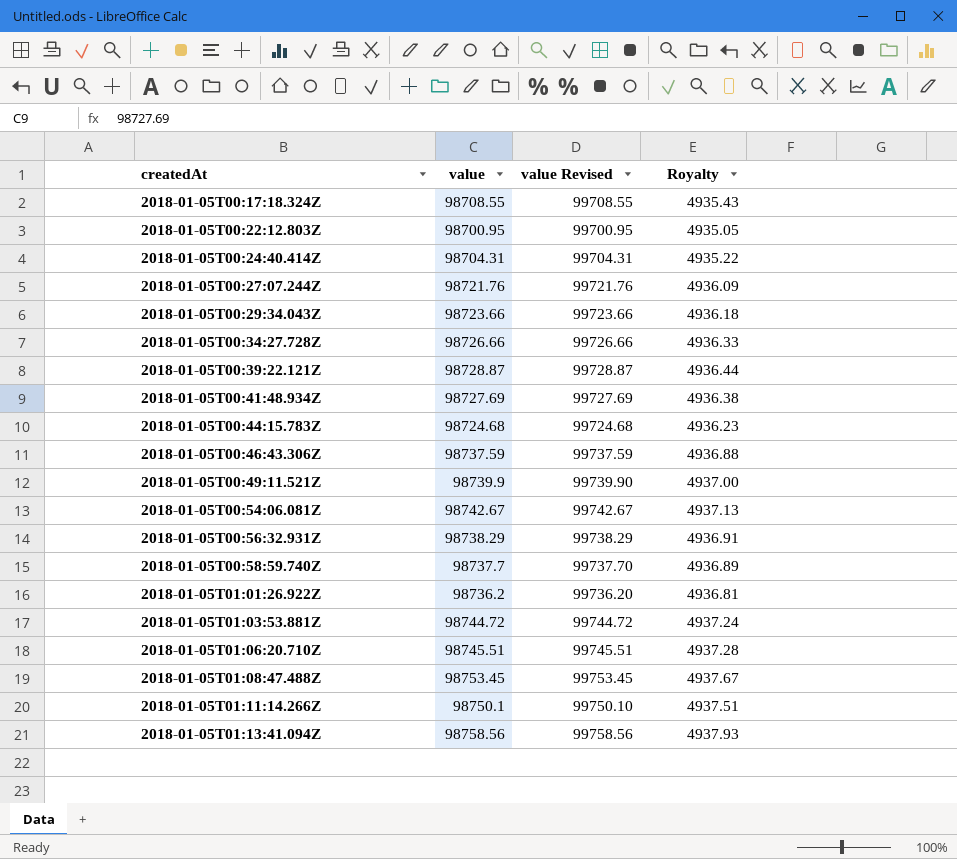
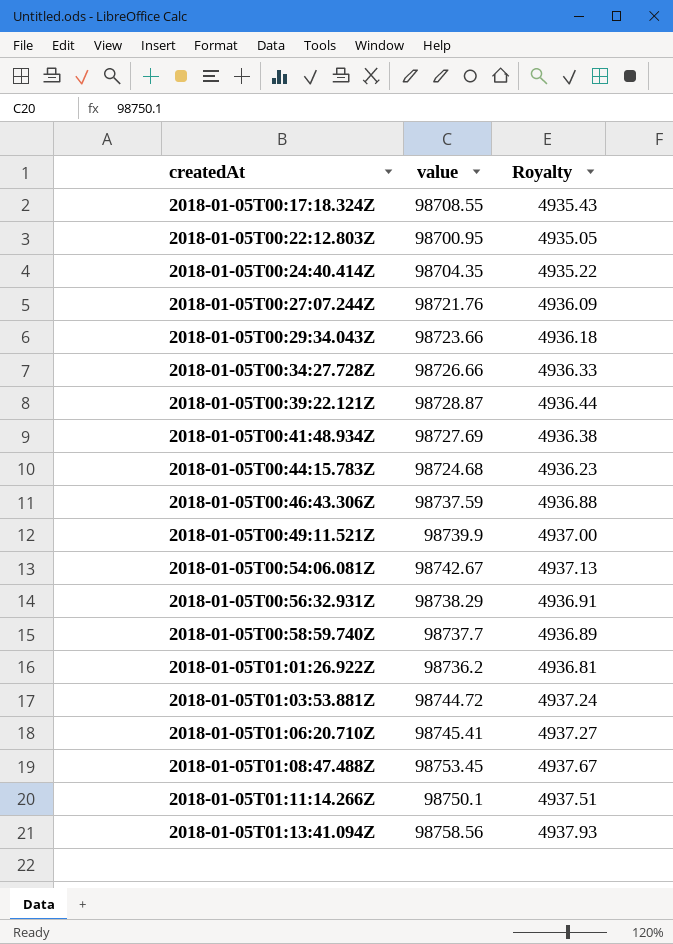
column value Revised | formula: [value] + 1000 -> none
2018-01-05T00:24:40.414Z | value: 98704.31 -> 98704.35
2018-01-05T01:06:20.710Z | value: 98745.51 -> 98745.41
2018-01-05T01:06:20.710Z | Royalty: 4937.28 -> 4937.27

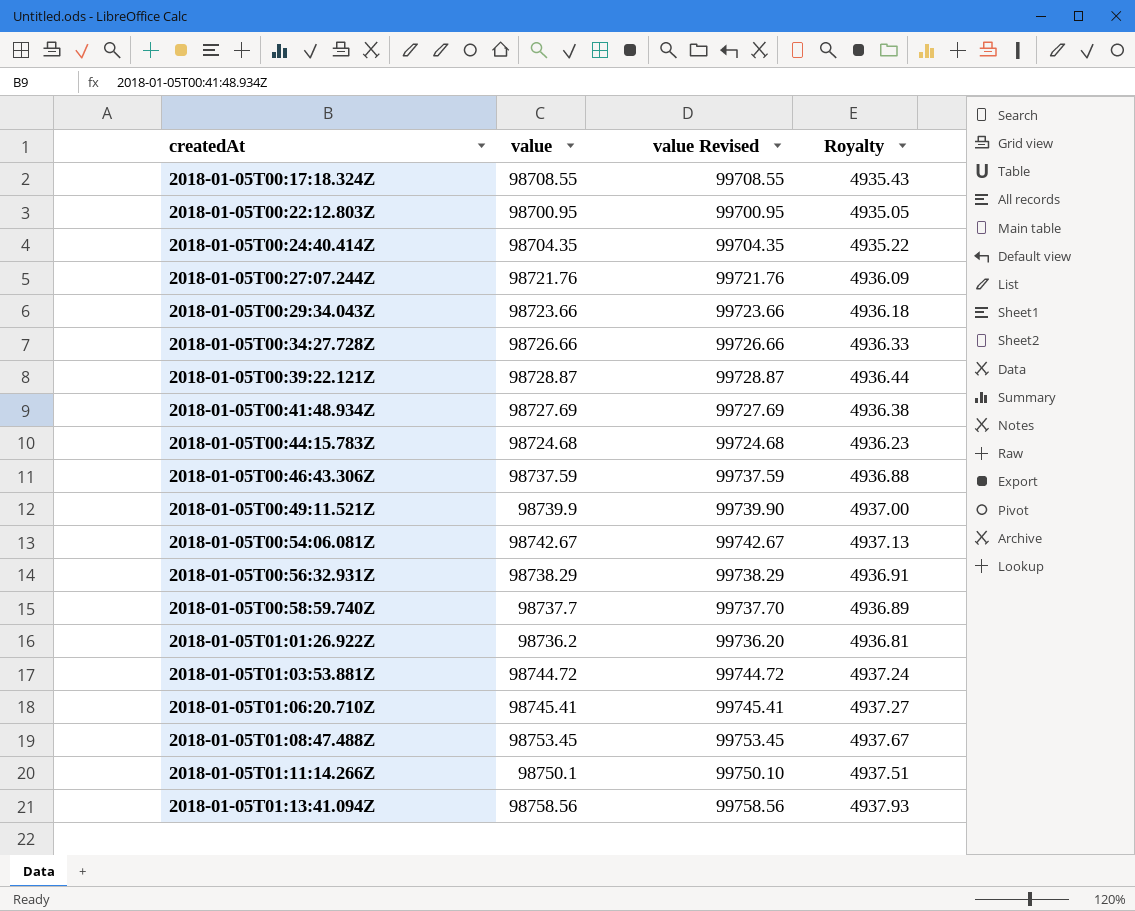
column value Revised | formula: none -> [value] + 1000

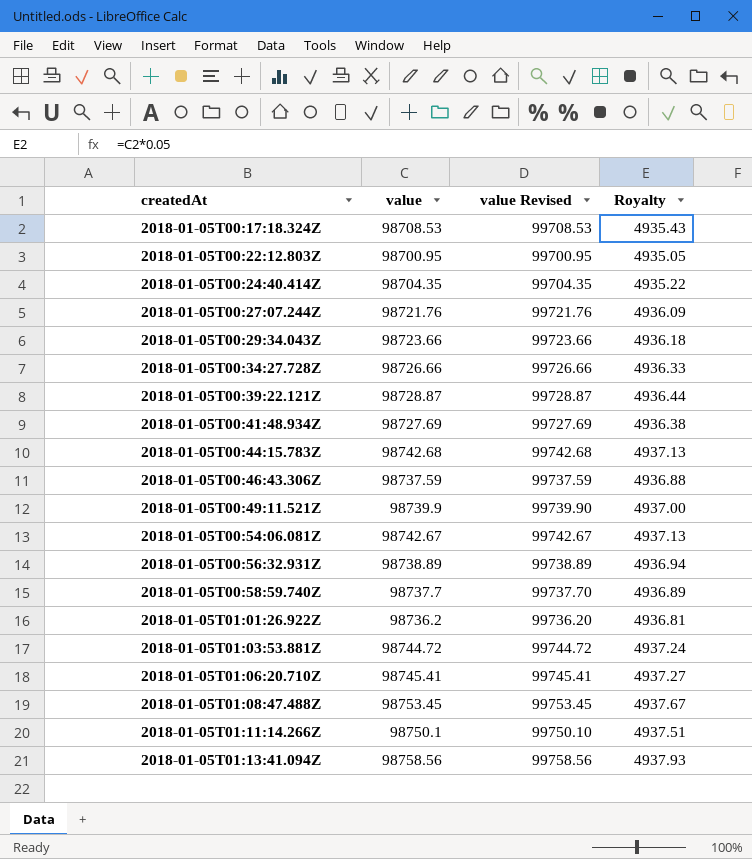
2018-01-05T00:17:18.324Z | value: 98708.55 -> 98708.53
2018-01-05T00:17:18.324Z | value Revised: 99708.55 -> 99708.53
2018-01-05T00:44:15.783Z | value: 98724.68 -> 98742.68
2018-01-05T00:44:15.783Z | value Revised: 99724.68 -> 99742.68
2018-01-05T00:44:15.783Z | Royalty: 4936.23 -> 4937.13
2018-01-05T00:56:32.931Z | value: 98738.29 -> 98738.89
2018-01-05T00:56:32.931Z | value Revised: 99738.29 -> 99738.89
2018-01-05T00:56:32.931Z | Royalty: 4936.91 -> 4936.94

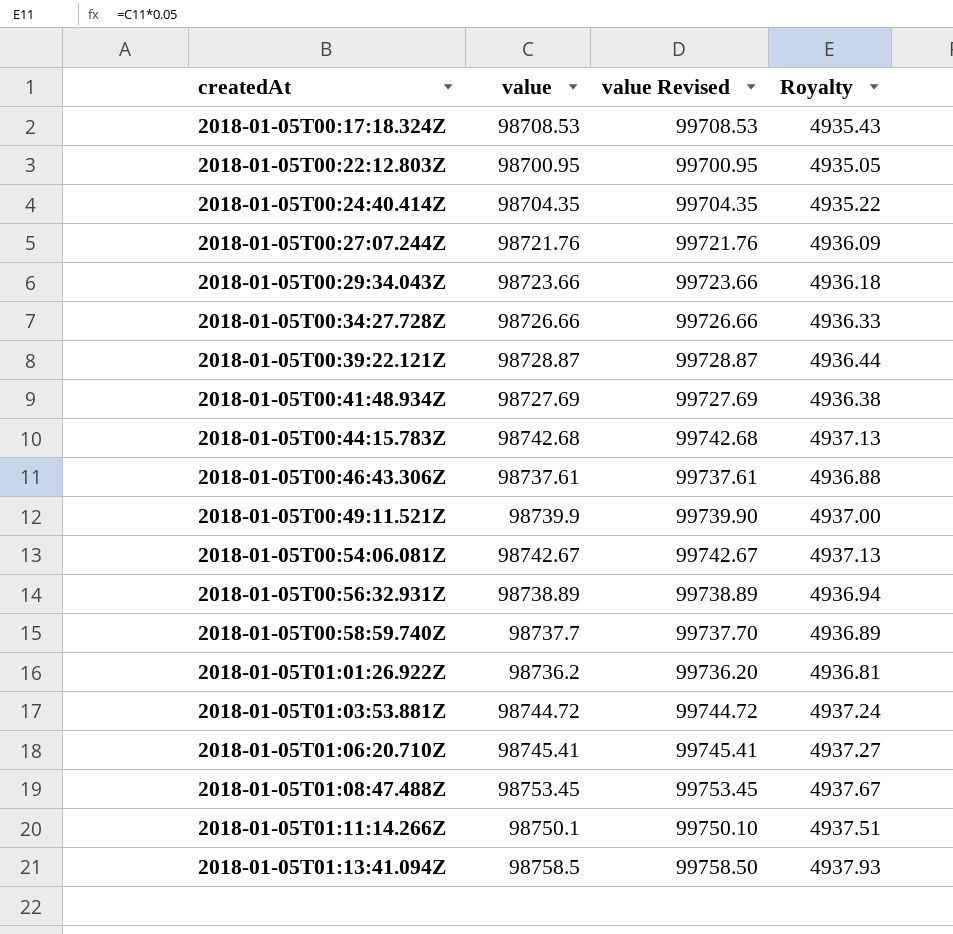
2018-01-05T00:46:43.306Z | value: 98737.59 -> 98737.61
2018-01-05T00:46:43.306Z | value Revised: 99737.59 -> 99737.61
2018-01-05T01:13:41.094Z | value: 98758.56 -> 98758.5
2018-01-05T01:13:41.094Z | value Revised: 99758.56 -> 99758.50

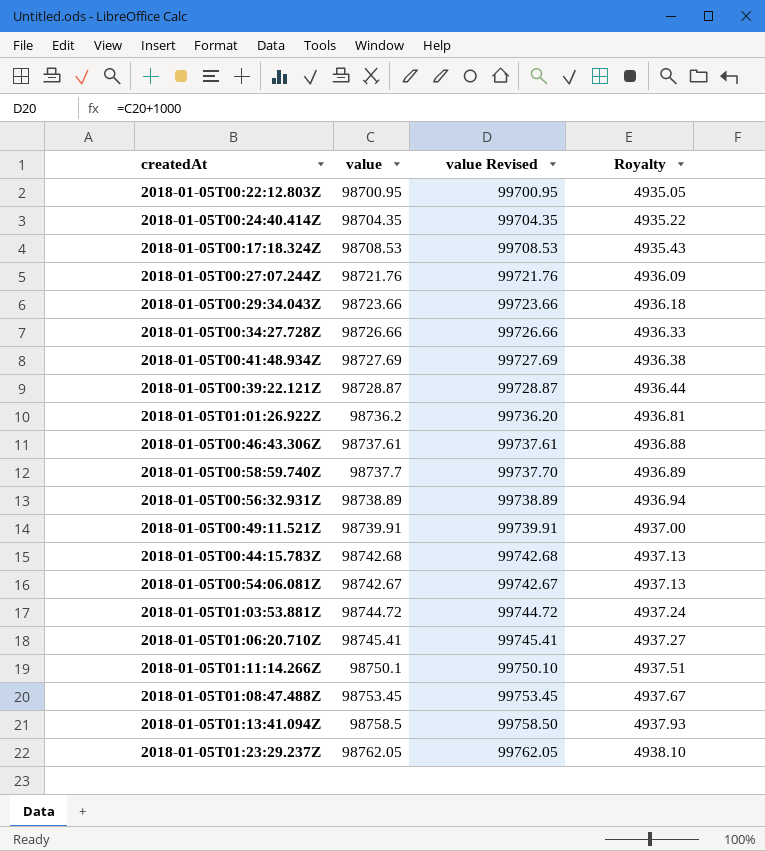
row order: createdAt ascending -> Royalty ascending
2018-01-05T00:49:11.521Z | value: 98739.9 -> 98739.91
2018-01-05T00:49:11.521Z | value Revised: 99739.90 -> 99739.91
row 2018-01-05T01:23:29.237Z: none -> 98762.05 | 99762.05 | 4938.10

